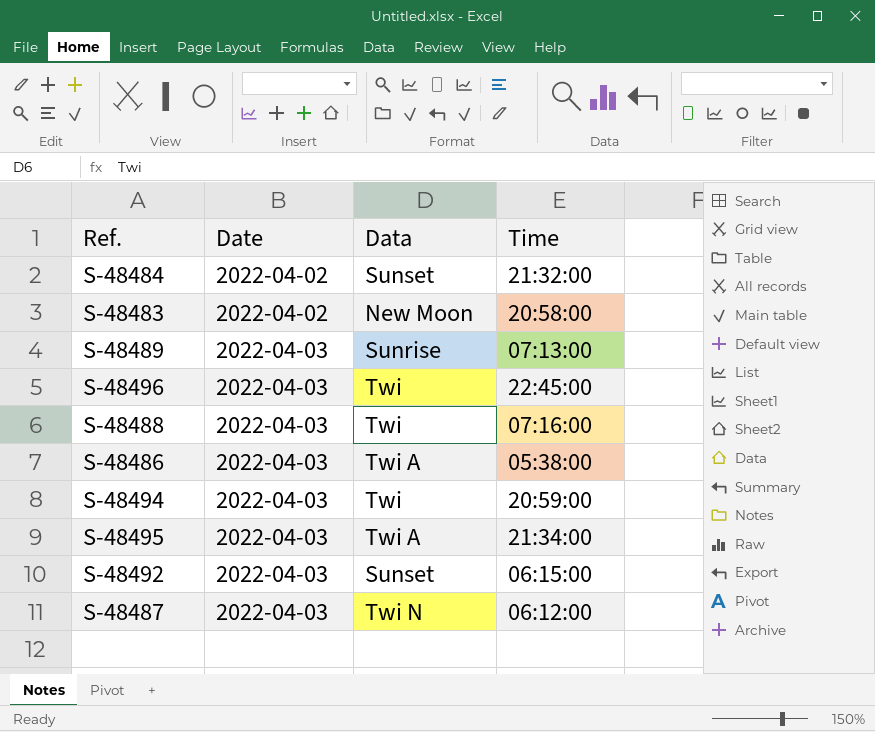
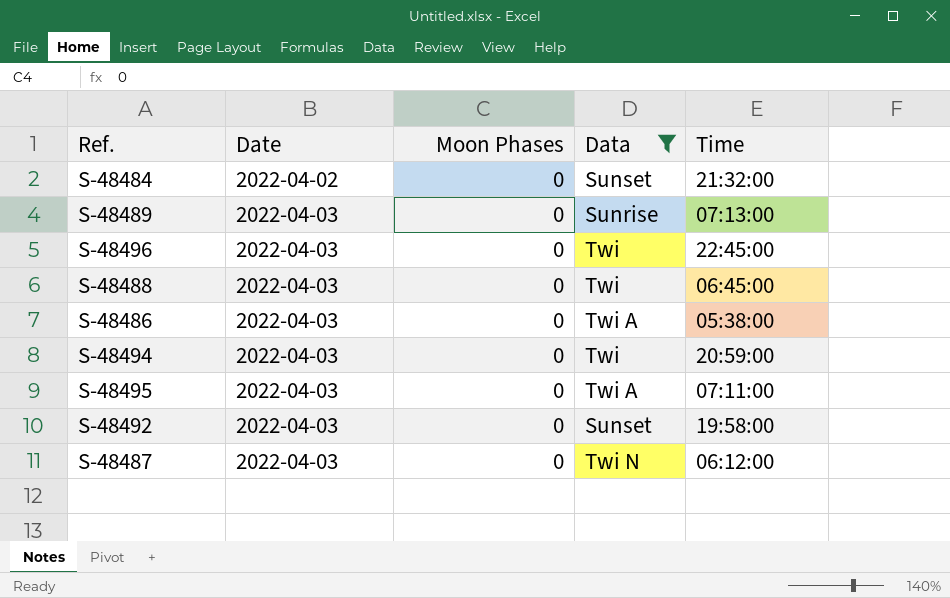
filter: none -> Data != New Moon
column Moon Phases | position: none -> 3
S-48488 | Time: 07:16:00 -> 06:45:00
S-48495 | Time: 21:34:00 -> 07:11:00
S-48492 | Time: 06:15:00 -> 19:58:00

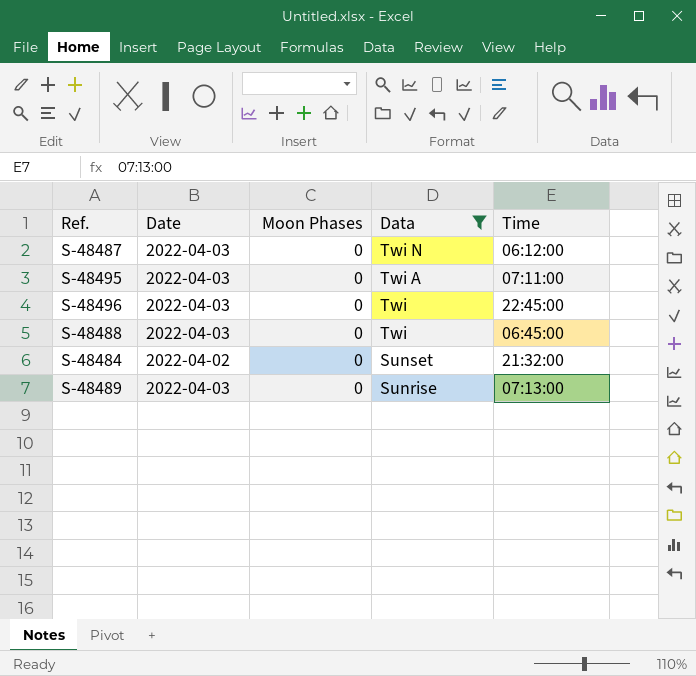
row order: Date ascending -> Data descending
row S-48486: 2022-04-03 | 0 | Twi A | 05:38:00 -> none
row S-48494: 2022-04-03 | 0 | Twi | 20:59:00 -> none
row S-48492: 2022-04-03 | 0 | Sunset | 19:58:00 -> none

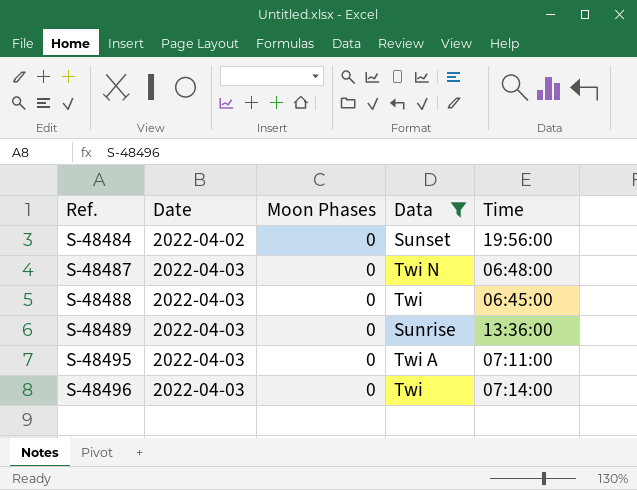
row order: Data descending -> Ref. ascending
S-48484 | Time: 21:32:00 -> 19:56:00
S-48487 | Time: 06:12:00 -> 06:48:00
S-48489 | Time: 07:13:00 -> 13:36:00
S-48496 | Time: 22:45:00 -> 07:14:00

